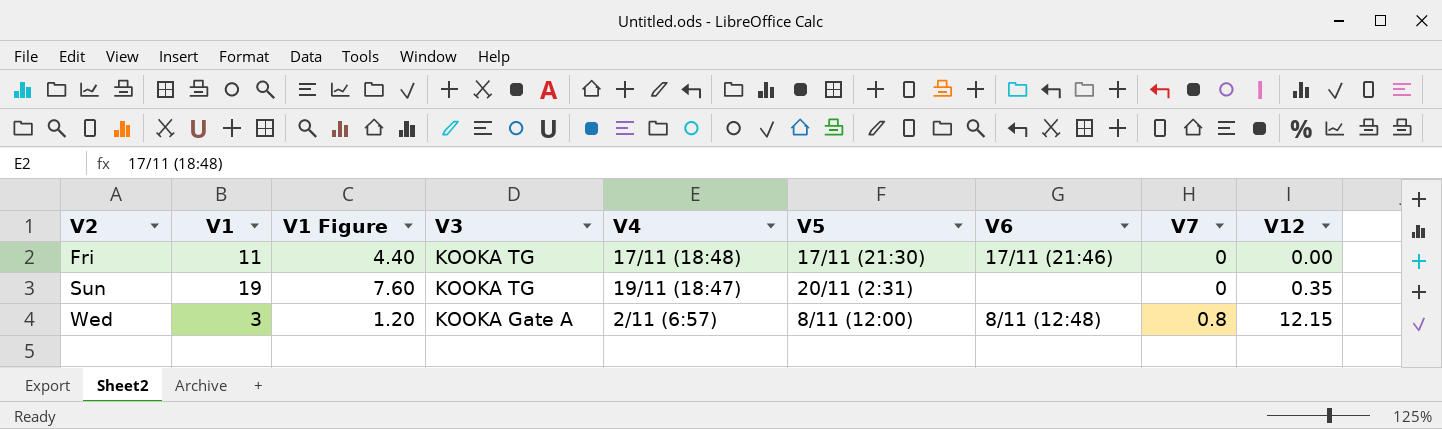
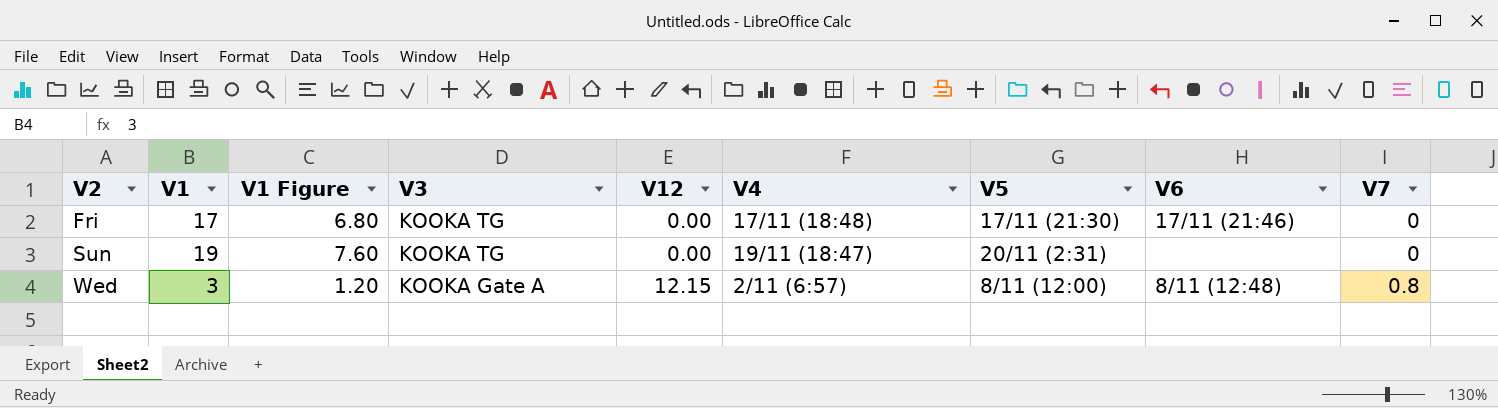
column V12 | position: 9 -> 5
Fri | V1: 11 -> 17
Fri | V1 Figure: 4.40 -> 6.80
Sun | V12: 0.35 -> 0.00

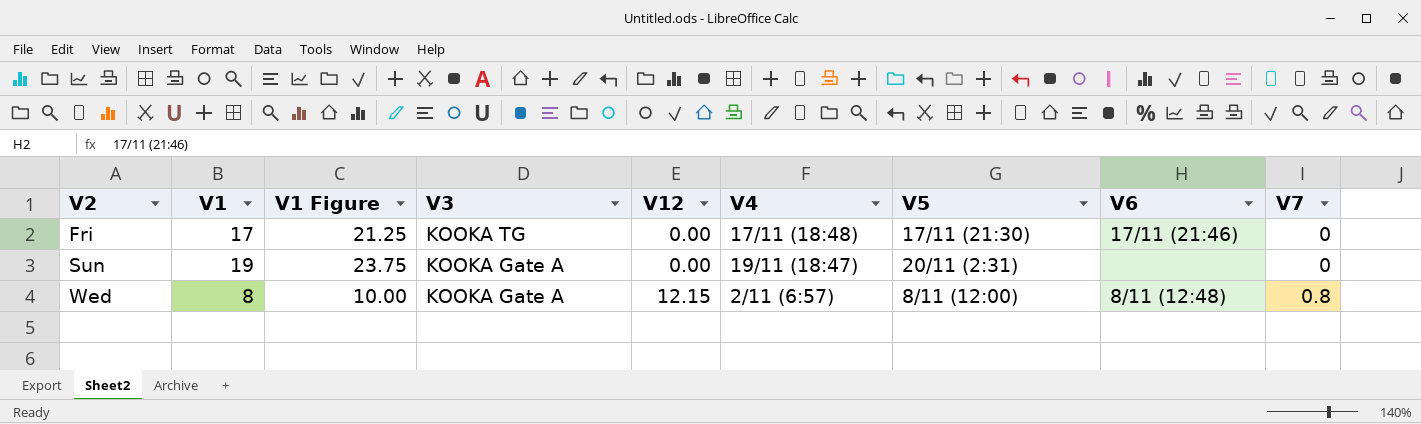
column V1 Figure | formula: [V1] * 0.4 -> [V1] * 1.25
Sun | V3: KOOKA TG -> KOOKA Gate A
Wed | V1: 3 -> 8

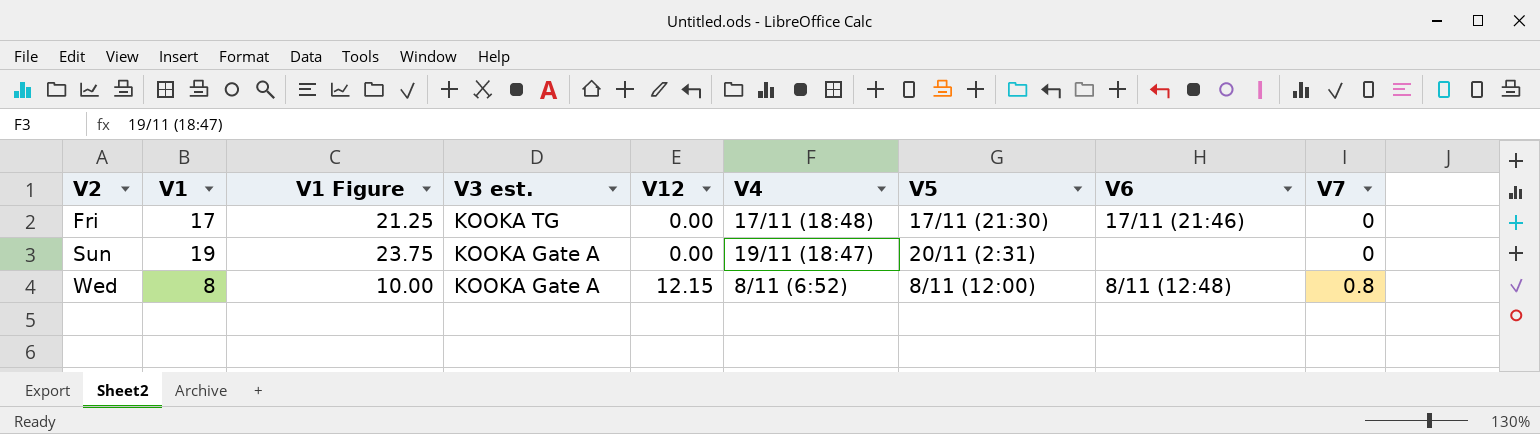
column name: V3 -> V3 est.
Wed | V4: 2/11 (6:57) -> 8/11 (6:52)

